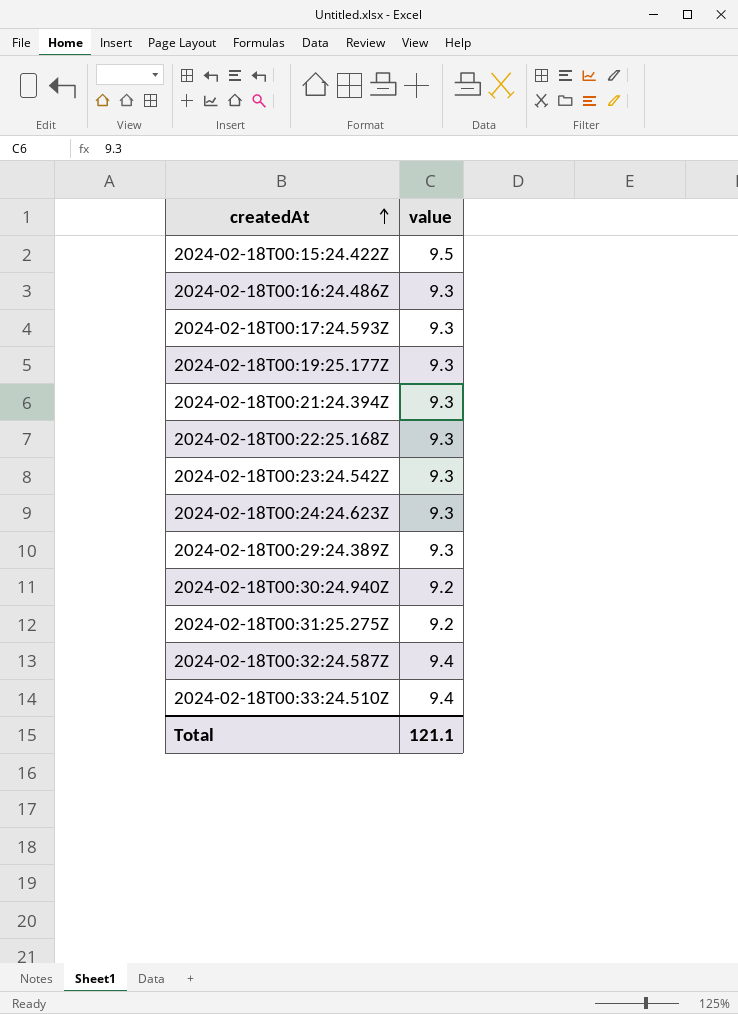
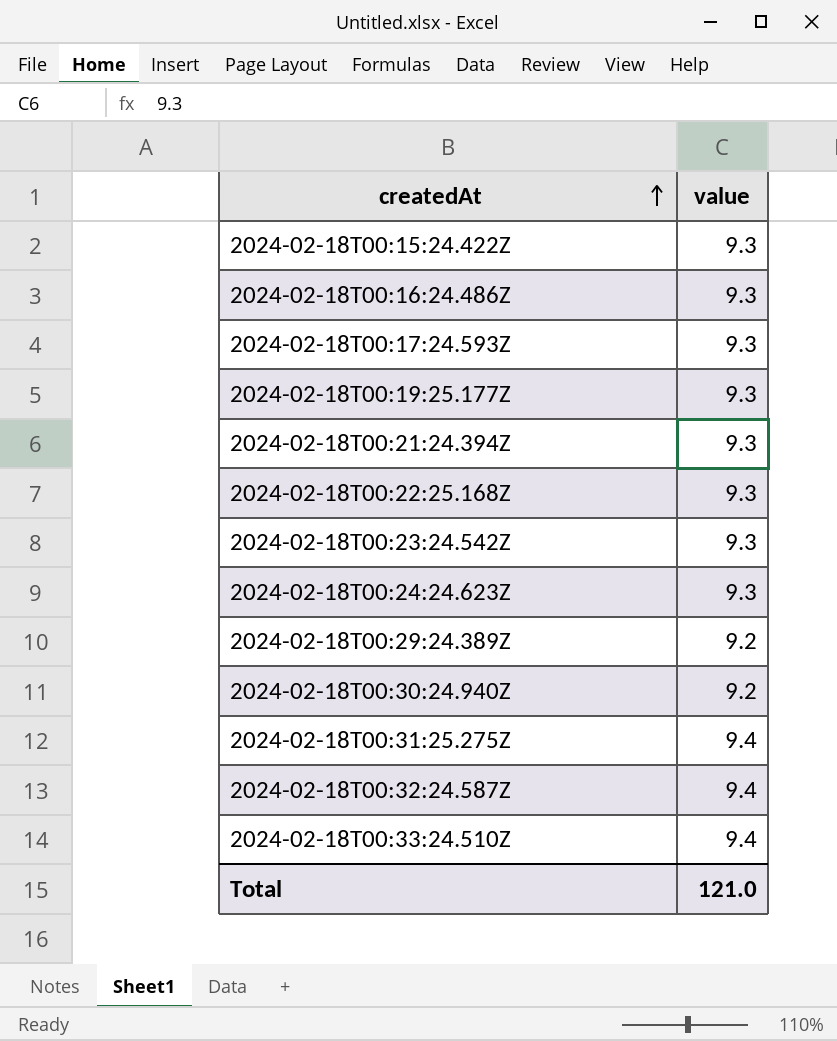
2024-02-18T00:15:24.422Z | value: 9.5 -> 9.3
2024-02-18T00:29:24.389Z | value: 9.3 -> 9.2
2024-02-18T00:31:25.275Z | value: 9.2 -> 9.4
Total | value: 121.1 -> 121.0

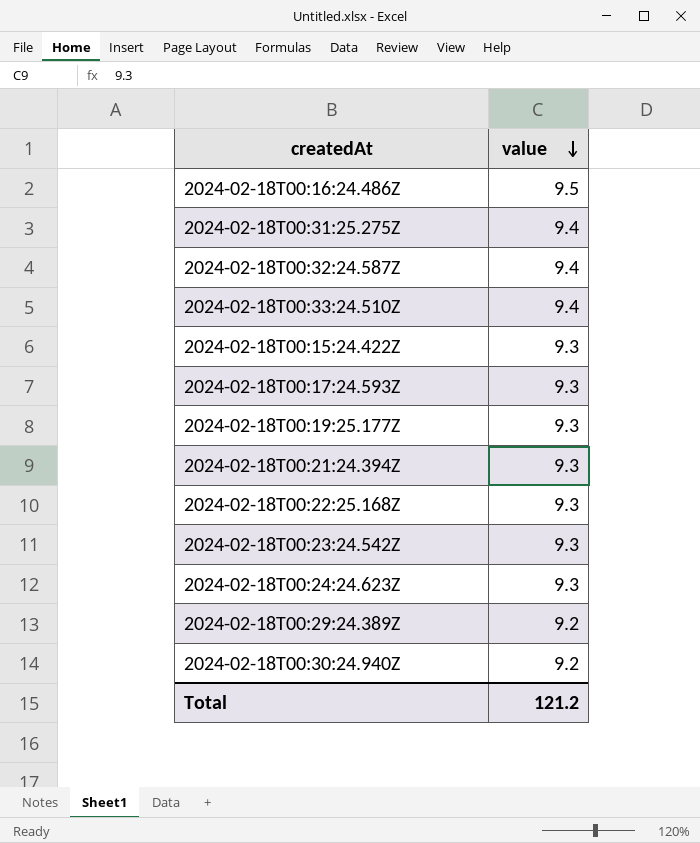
row order: createdAt ascending -> value descending
2024-02-18T00:16:24.486Z | value: 9.3 -> 9.5
Total | value: 121.0 -> 121.2

